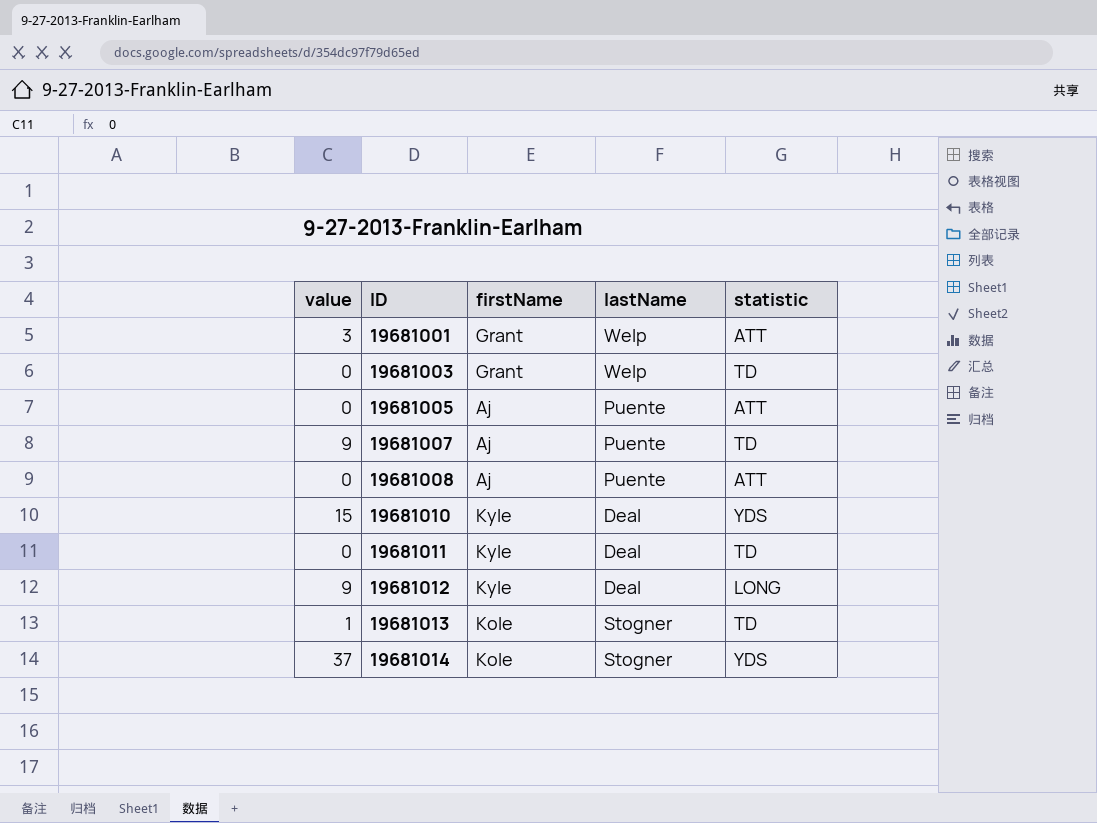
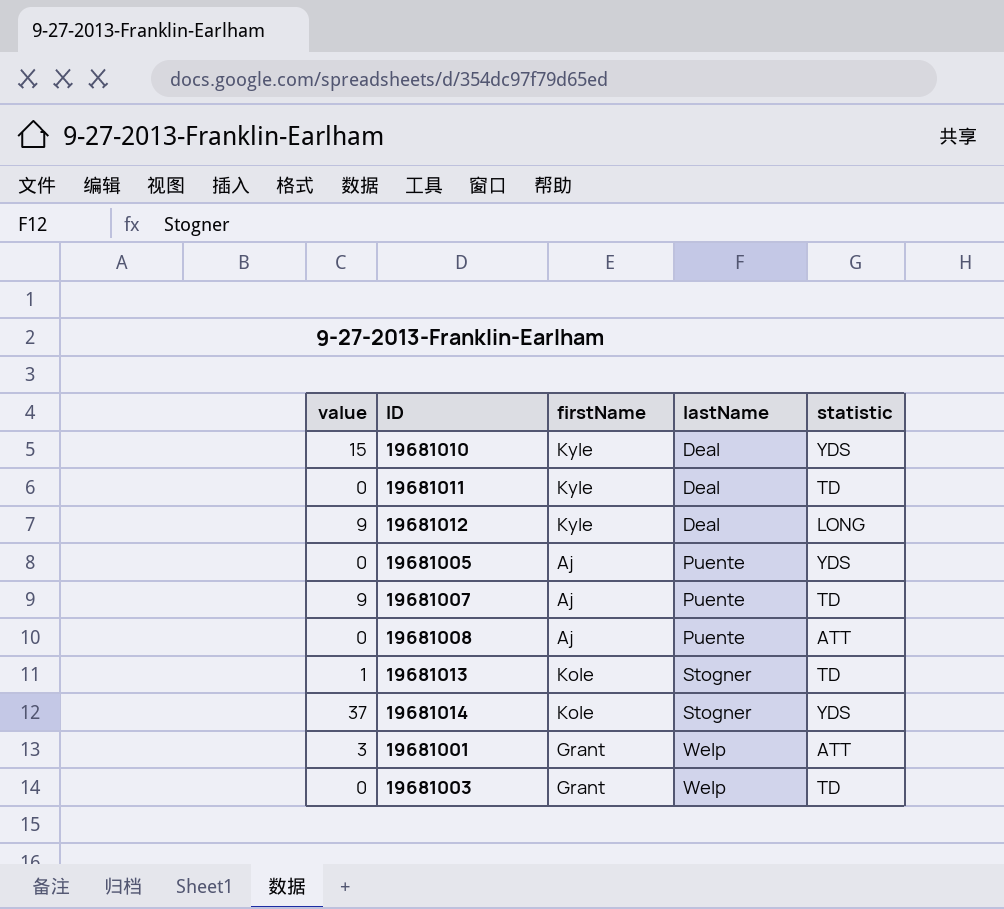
row order: ID ascending -> lastName ascending
19681005 | statistic: ATT -> YDS

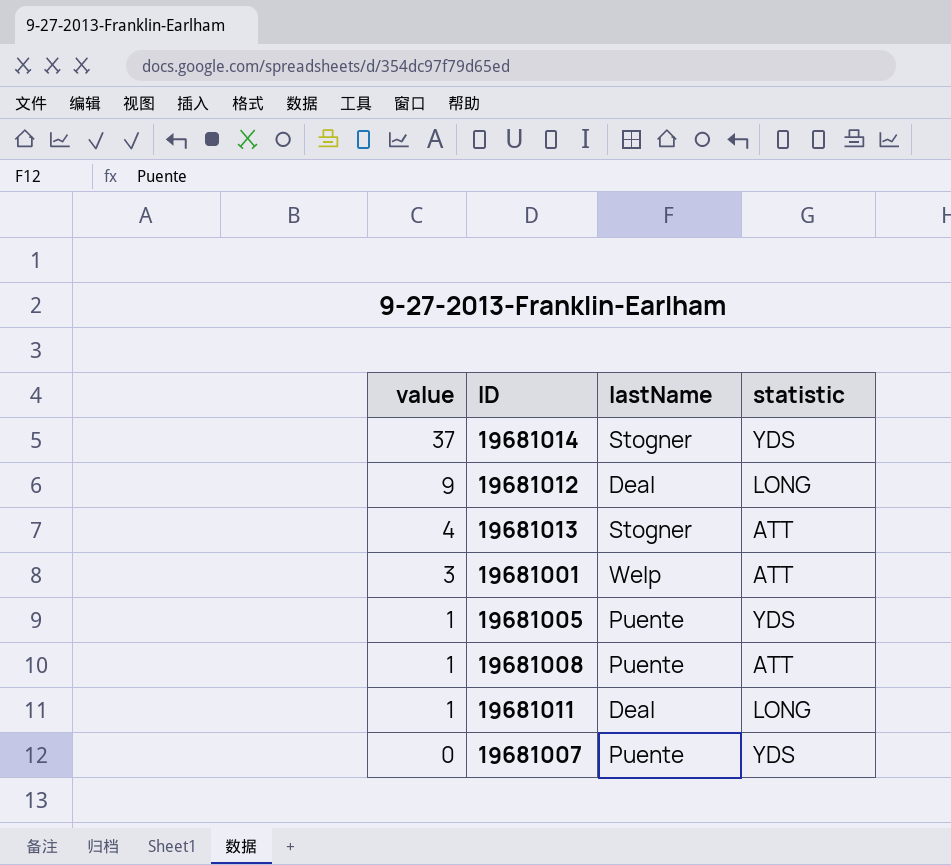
row order: lastName ascending -> value descending
column firstName | position: 3 -> none
row 19681010: 15 | Kyle | Deal | YDS -> none
row 19681003: 0 | Grant | Welp | TD -> none
19681013 | value: 1 -> 4
19681013 | statistic: TD -> ATT
19681005 | value: 0 -> 1
19681008 | value: 0 -> 1
19681011 | value: 0 -> 1
19681011 | statistic: TD -> LONG
19681007 | value: 9 -> 0
19681007 | statistic: TD -> YDS

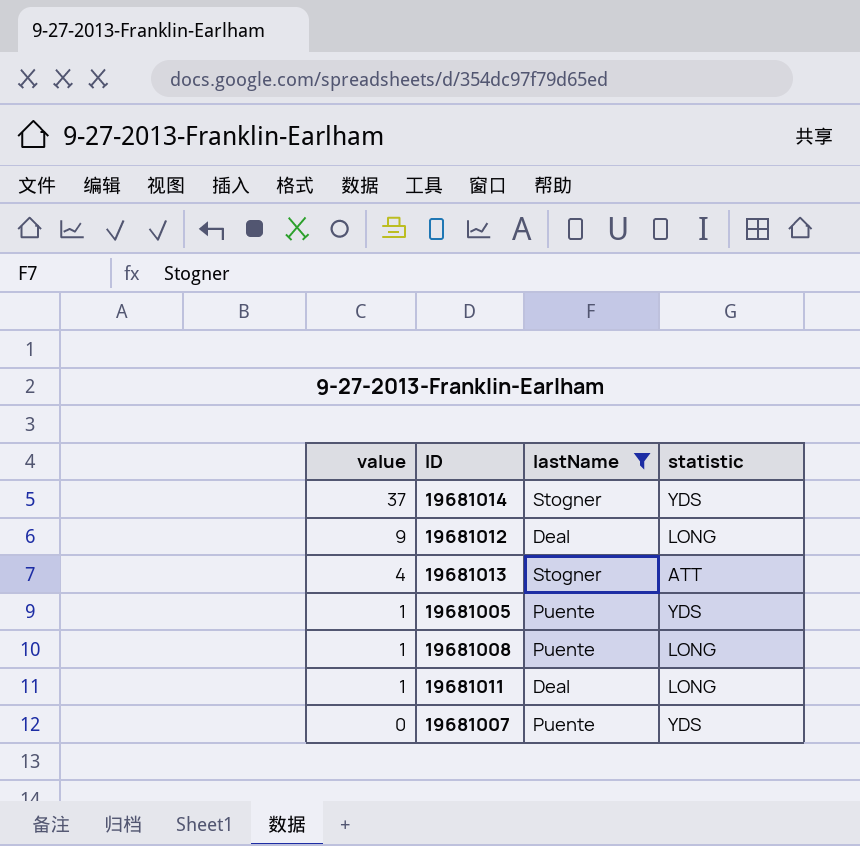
filter: none -> lastName != Welp
19681008 | statistic: ATT -> LONG

